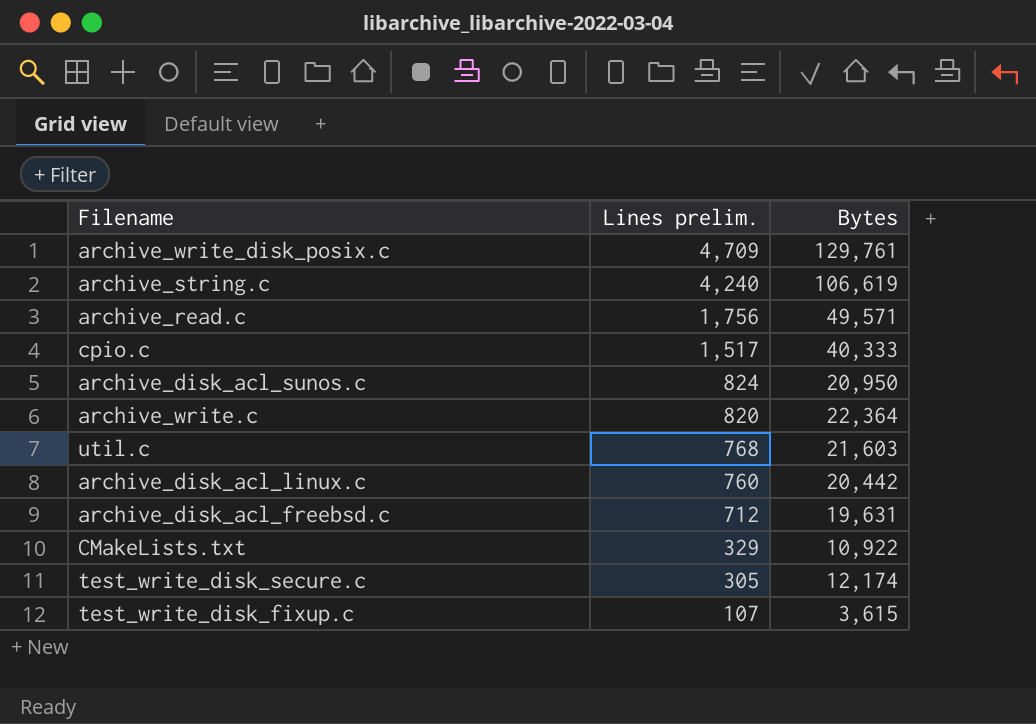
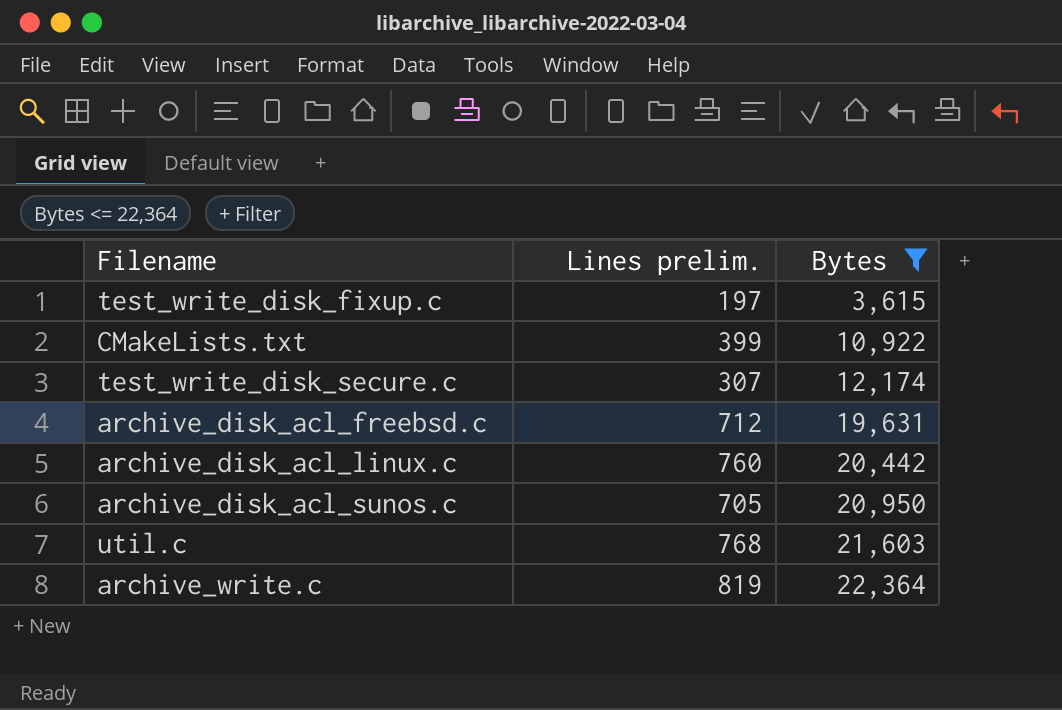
filter: none -> Bytes <= 22,364
row order: Lines prelim. descending -> Bytes ascending
test_write_disk_fixup.c | Lines prelim.: 107 -> 197
CMakeLists.txt | Lines prelim.: 329 -> 399
test_write_disk_secure.c | Lines prelim.: 305 -> 307
archive_disk_acl_sunos.c | Lines prelim.: 824 -> 705
archive_write.c | Lines prelim.: 820 -> 819

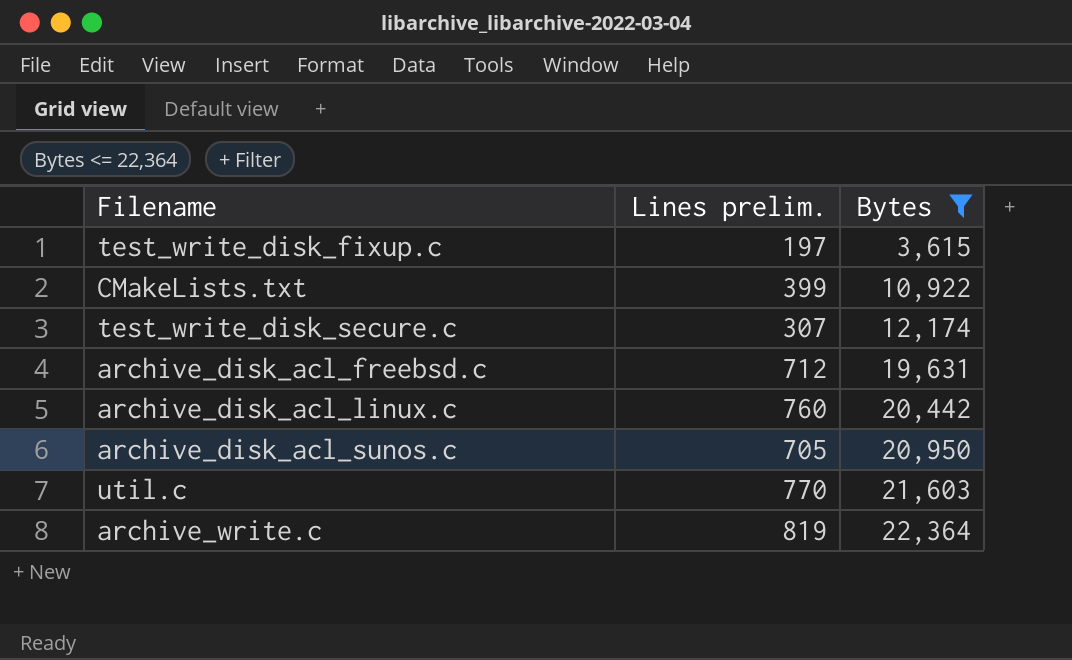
util.c | Lines prelim.: 768 -> 770

